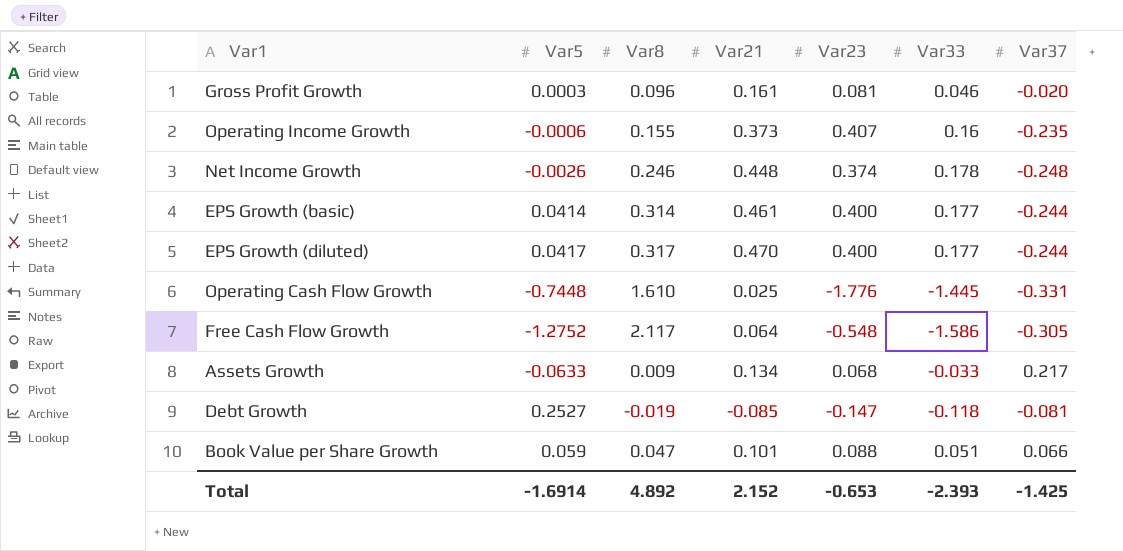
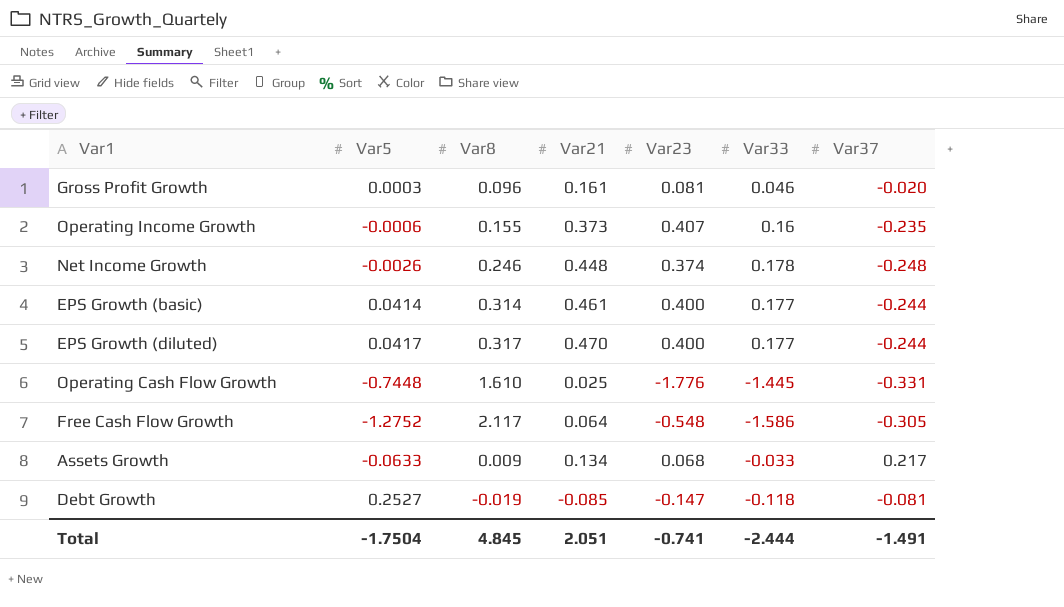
row Book Value per Share Growth: 0.059 | 0.047 | 0.101 | 0.088 | 0.051 | 0.066 -> none
Total | Var5: -1.6914 -> -1.7504
Total | Var8: 4.892 -> 4.845
Total | Var21: 2.152 -> 2.051
Total | Var23: -0.653 -> -0.741
Total | Var33: -2.393 -> -2.444
Total | Var37: -1.425 -> -1.491

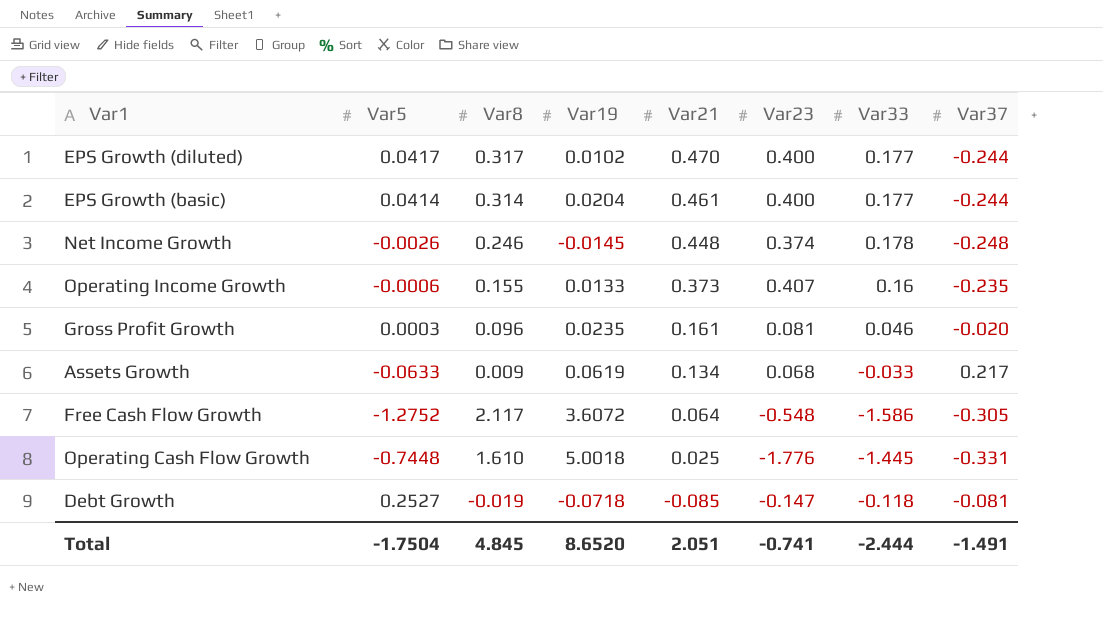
row order: none -> Var21 descending
column Var19 | position: none -> 4

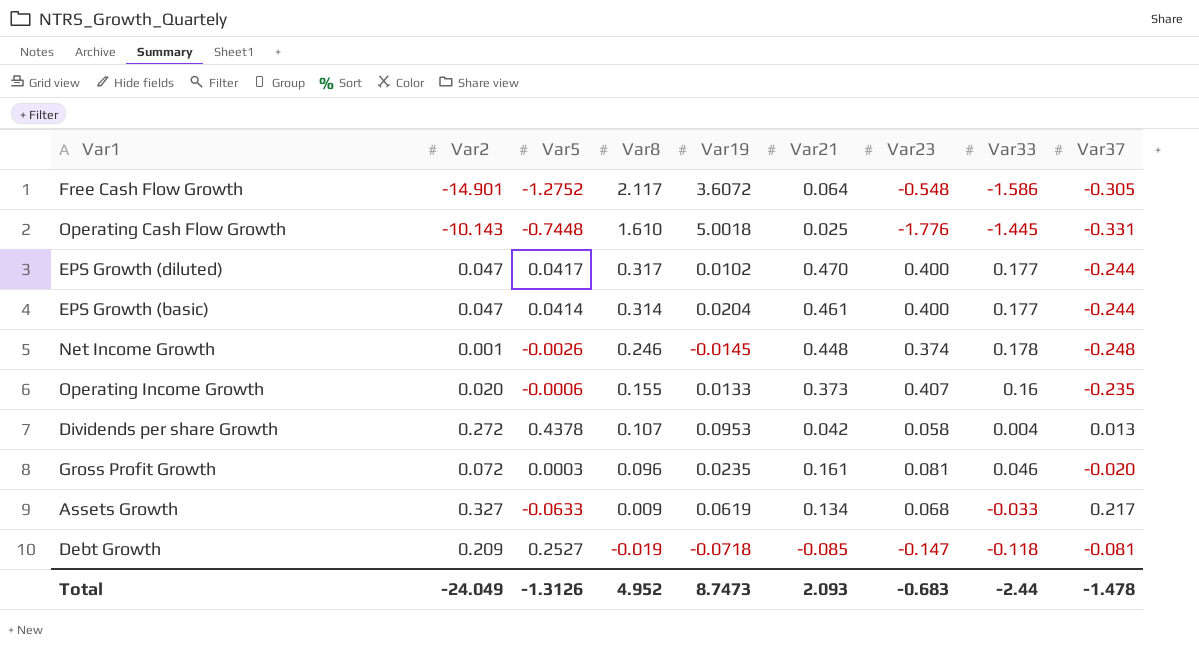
row order: Var21 descending -> Var8 descending
column Var2 | position: none -> 2
row Dividends per share Growth: none -> 0.272 | 0.4378 | 0.107 | 0.0953 | 0.042 | 0.058 | 0.004 | 0.013
Total | Var5: -1.7504 -> -1.3126
Total | Var8: 4.845 -> 4.952
Total | Var19: 8.6520 -> 8.7473
Total | Var21: 2.051 -> 2.093
Total | Var23: -0.741 -> -0.683
Total | Var33: -2.444 -> -2.44
Total | Var37: -1.491 -> -1.478

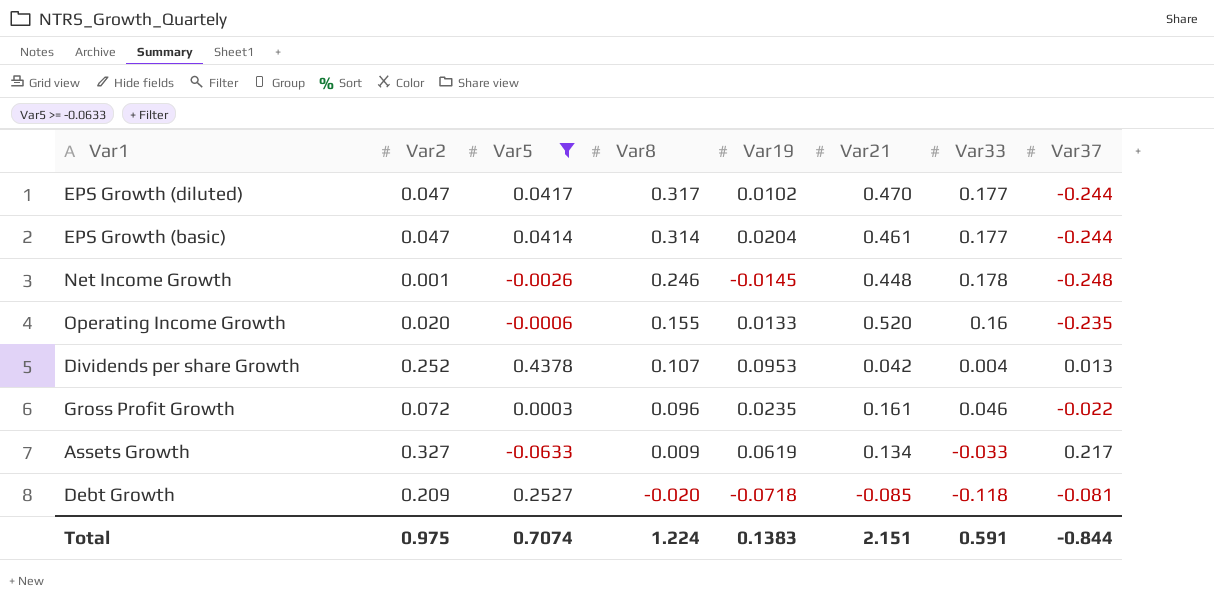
filter: none -> Var5 >= -0.0633
column Var23 | position: 7 -> none
Operating Income Growth | Var21: 0.373 -> 0.520
Dividends per share Growth | Var2: 0.272 -> 0.252
Gross Profit Growth | Var37: -0.020 -> -0.022
Debt Growth | Var8: -0.019 -> -0.020
Total | Var2: -24.049 -> 0.975
Total | Var5: -1.3126 -> 0.7074
Total | Var8: 4.952 -> 1.224
Total | Var19: 8.7473 -> 0.1383
Total | Var21: 2.093 -> 2.151
Total | Var33: -2.44 -> 0.591
Total | Var37: -1.478 -> -0.844

